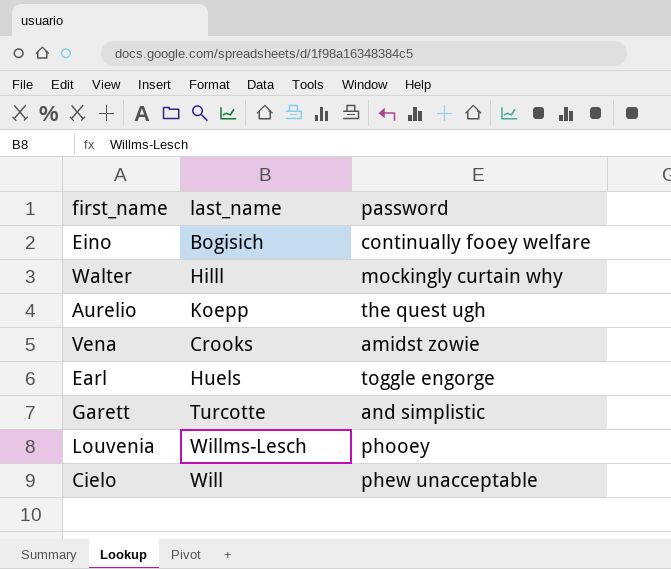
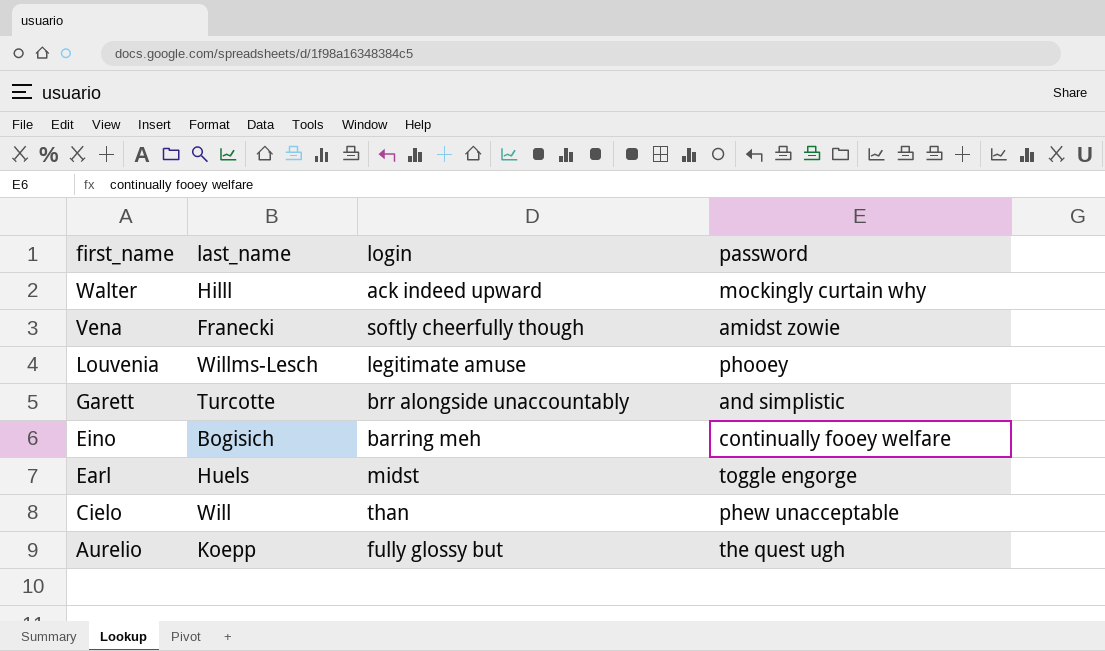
row order: none -> first_name descending
column login | position: none -> 3
Vena | last_name: Crooks -> Franecki

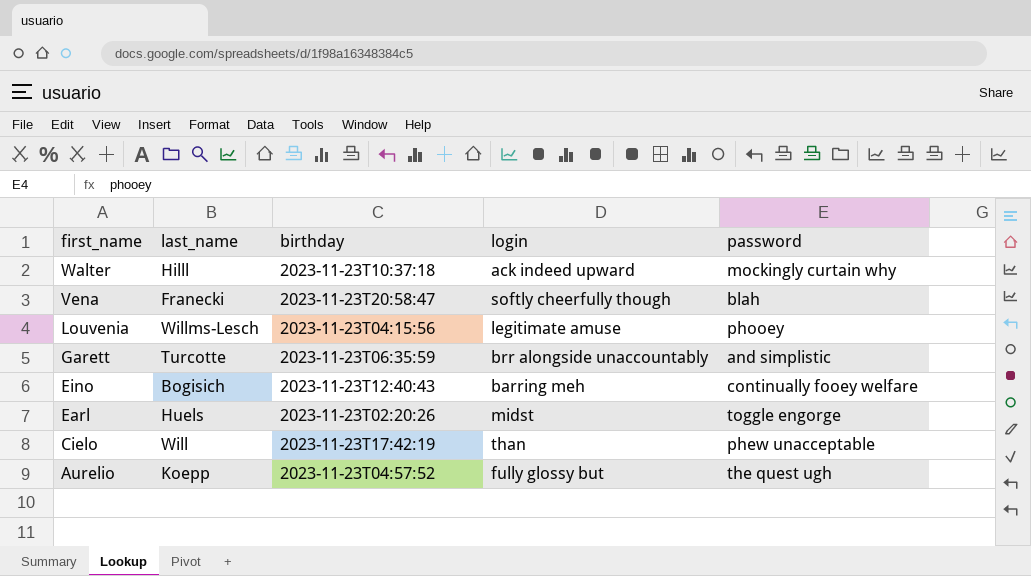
column birthday | position: none -> 3
Vena | password: amidst zowie -> blah

